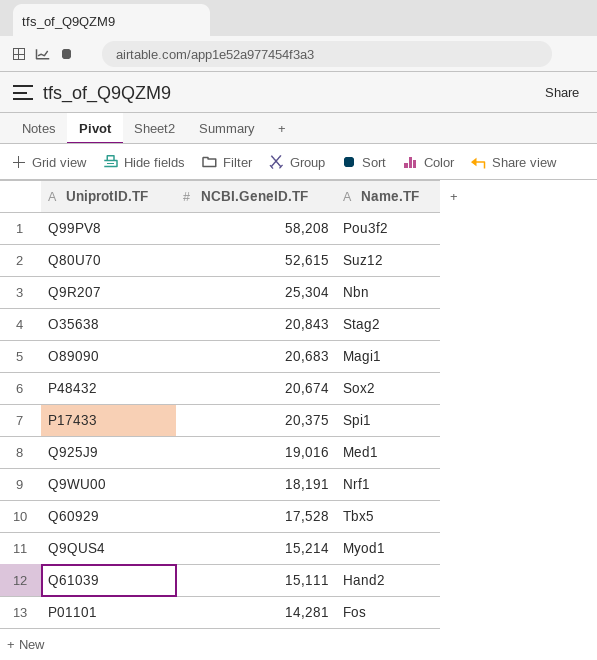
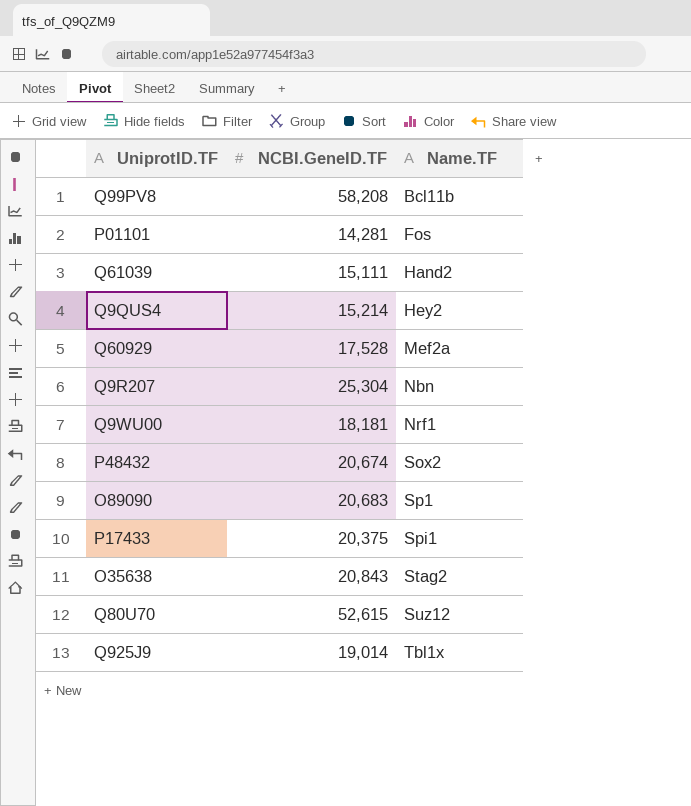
row order: NCBI.GeneID.TF descending -> Name.TF ascending
Q99PV8 | Name.TF: Pou3f2 -> Bcl11b
Q9QUS4 | Name.TF: Myod1 -> Hey2
Q60929 | Name.TF: Tbx5 -> Mef2a
Q9WU00 | NCBI.GeneID.TF: 18,191 -> 18,181
O89090 | Name.TF: Magi1 -> Sp1
Q925J9 | NCBI.GeneID.TF: 19,016 -> 19,014
Q925J9 | Name.TF: Med1 -> Tbl1x

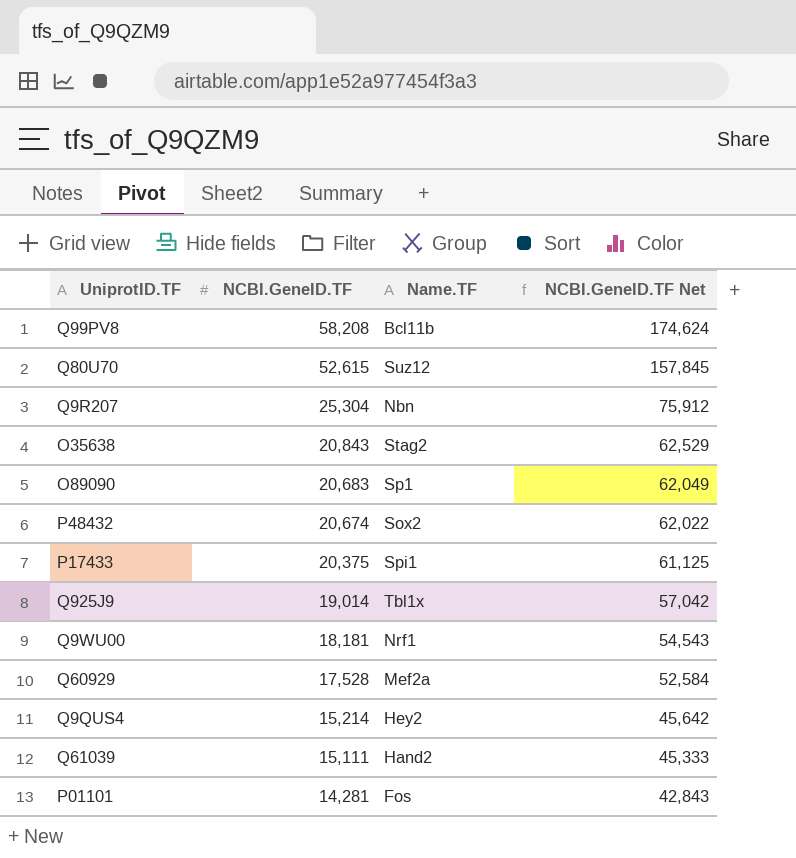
row order: Name.TF ascending -> NCBI.GeneID.TF descending
column NCBI.GeneID.TF Net | formula: none -> [NCBI.GeneID.TF] * 3

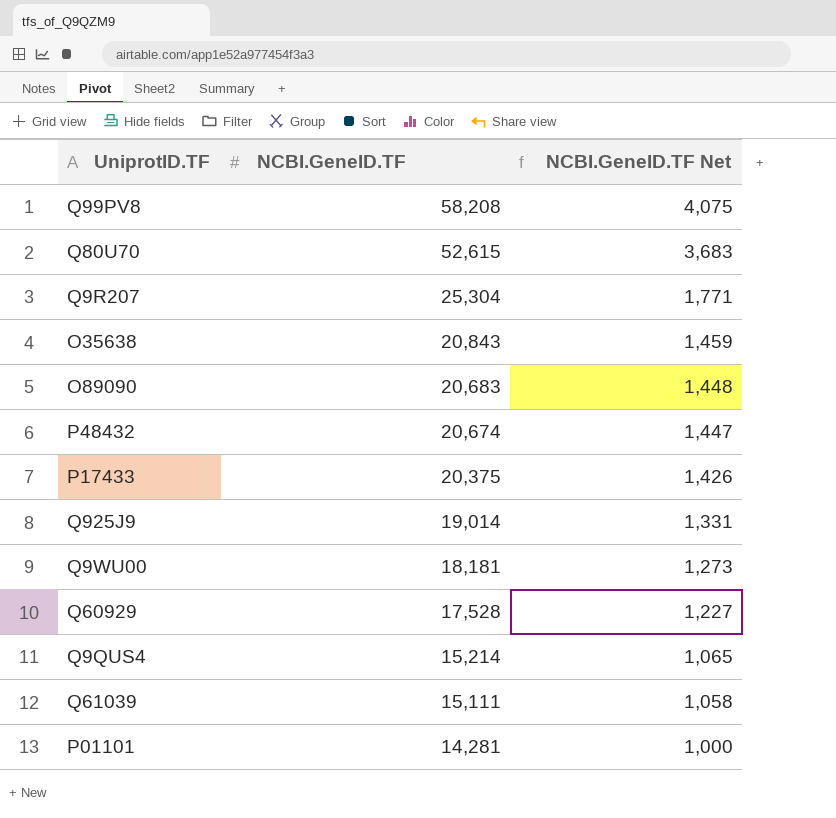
column Name.TF | position: 3 -> none
column NCBI.GeneID.TF Net | formula: [NCBI.GeneID.TF] * 3 -> [NCBI.GeneID.TF] * 0.07

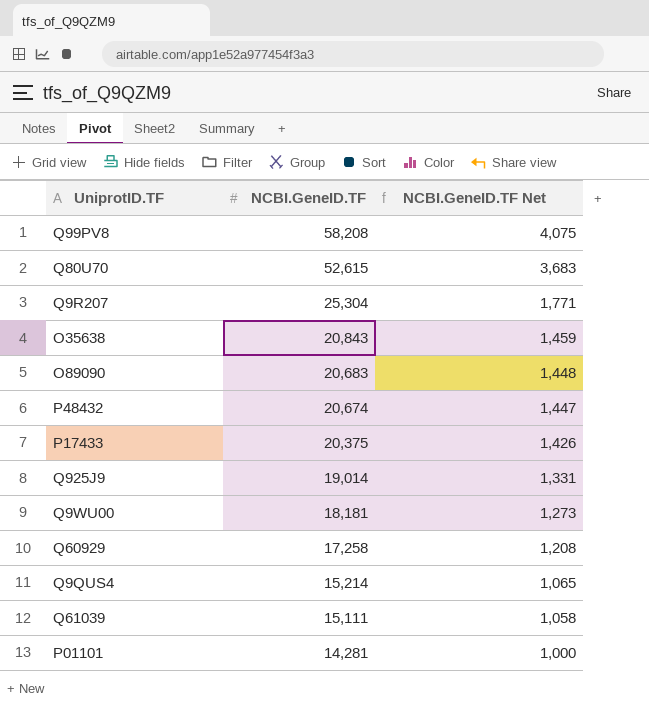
Q60929 | NCBI.GeneID.TF: 17,528 -> 17,258
Q60929 | NCBI.GeneID.TF Net: 1,227 -> 1,208

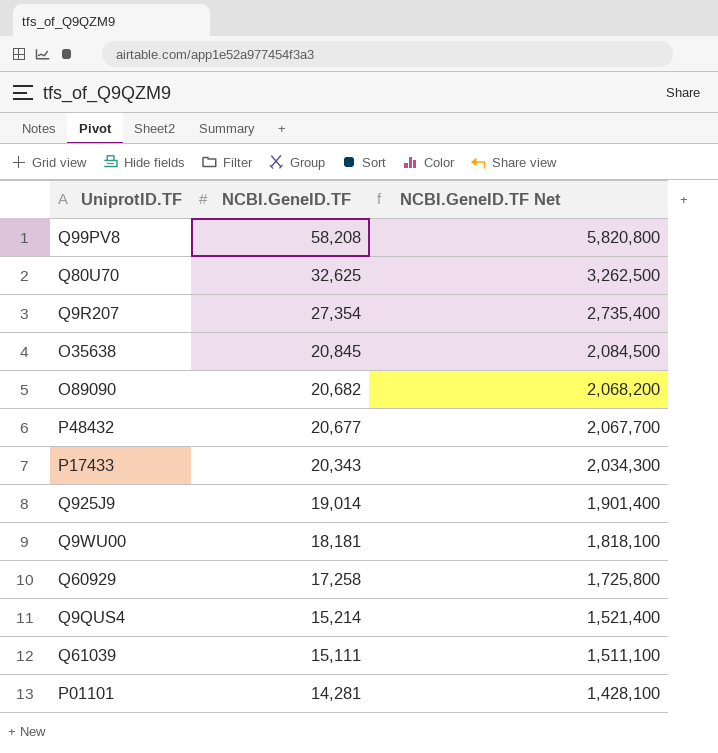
column NCBI.GeneID.TF Net | formula: [NCBI.GeneID.TF] * 0.07 -> [NCBI.GeneID.TF] * 100
Q80U70 | NCBI.GeneID.TF: 52,615 -> 32,625
Q9R207 | NCBI.GeneID.TF: 25,304 -> 27,354
O35638 | NCBI.GeneID.TF: 20,843 -> 20,845
O89090 | NCBI.GeneID.TF: 20,683 -> 20,682
P48432 | NCBI.GeneID.TF: 20,674 -> 20,677
P17433 | NCBI.GeneID.TF: 20,375 -> 20,343

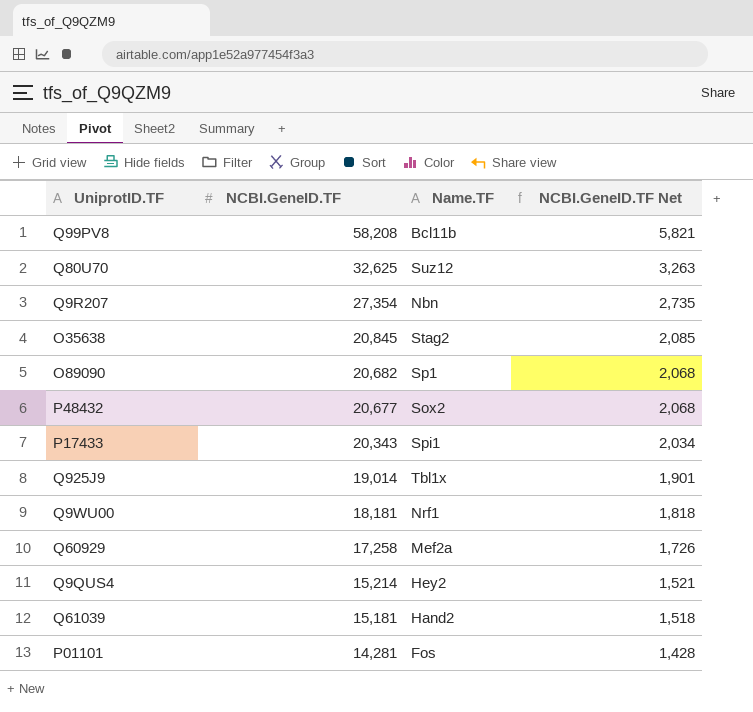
column Name.TF | position: none -> 3
column NCBI.GeneID.TF Net | formula: [NCBI.GeneID.TF] * 100 -> [NCBI.GeneID.TF] * 0.1
Q61039 | NCBI.GeneID.TF: 15,111 -> 15,181

